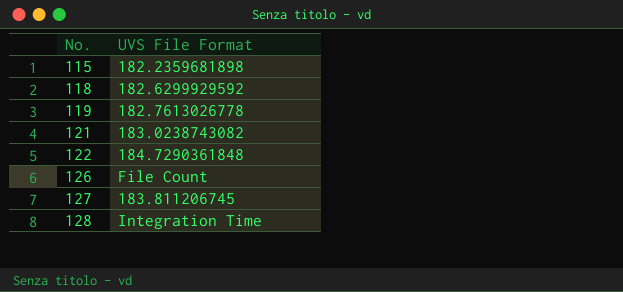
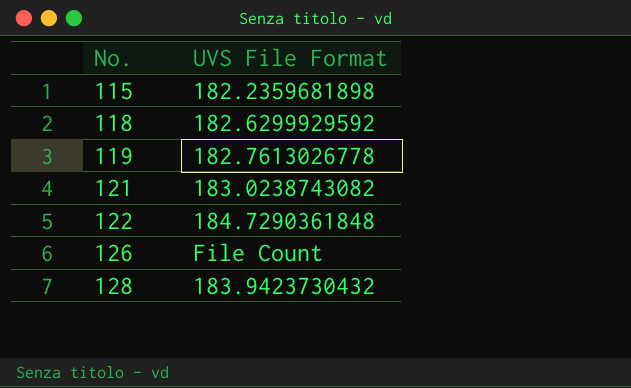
row 127: 183.811206745 -> none
128 | UVS File Format: Integration Time -> 183.9423730432

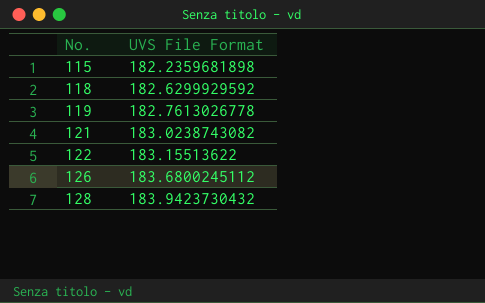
122 | UVS File Format: 184.7290361848 -> 183.15513622
126 | UVS File Format: File Count -> 183.6800245112

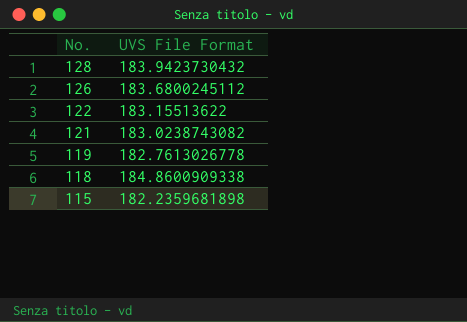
row order: No. ascending -> No. descending
118 | UVS File Format: 182.6299929592 -> 184.8600909338

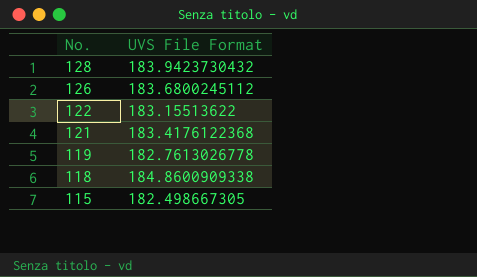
121 | UVS File Format: 183.0238743082 -> 183.4176122368
115 | UVS File Format: 182.2359681898 -> 182.498667305

